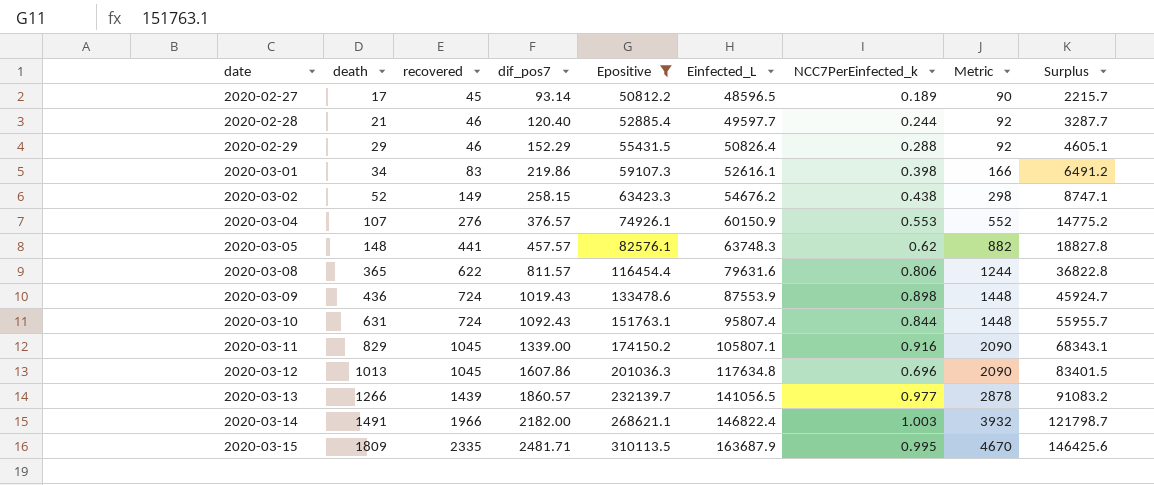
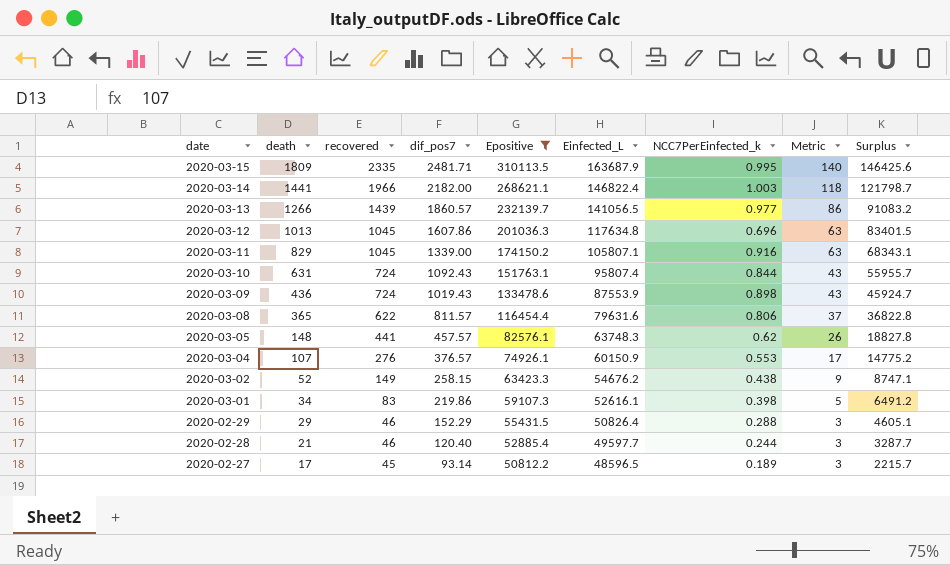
row order: date ascending -> date descending
column Metric | formula: [recovered] * 2 -> [recovered] * 0.06
2020-03-14 | death: 1491 -> 1441

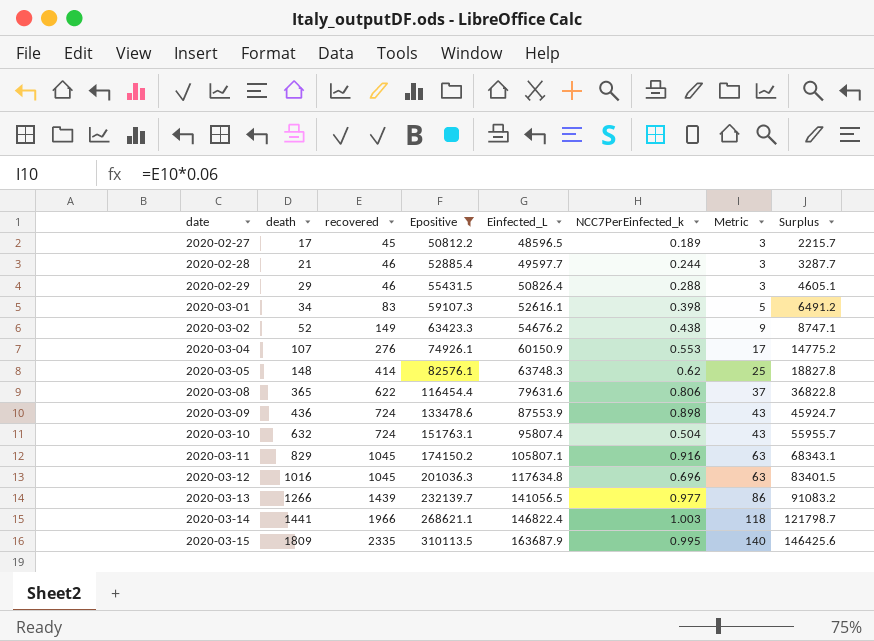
row order: date descending -> date ascending
column dif_pos7 | position: 4 -> none
2020-03-05 | recovered: 441 -> 414
2020-03-05 | Metric: 26 -> 25
2020-03-10 | death: 631 -> 632
2020-03-10 | NCC7PerEinfected_k: 0.844 -> 0.504
2020-03-12 | death: 1013 -> 1016

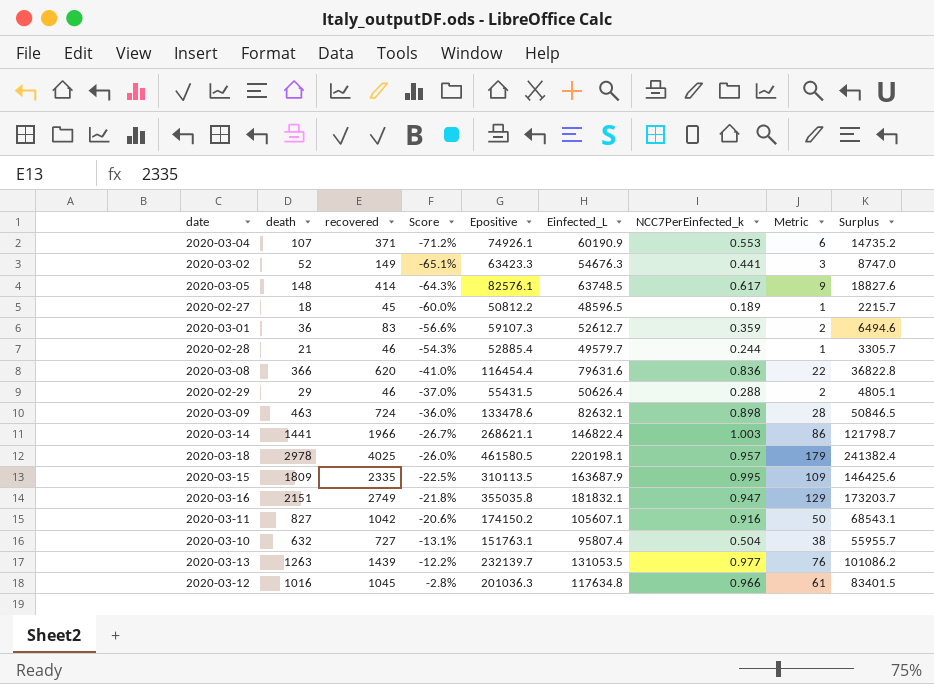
filter: Epositive <= 310113.5 -> none
row order: date ascending -> Score ascending
column Score | formula: none -> ([death] - [recovered]) / [recovered]
column Metric | formula: [recovered] * 0.06 -> [death] * 0.06
2020-03-04 | recovered: 276 -> 371
2020-03-04 | Einfected_L: 60150.9 -> 60190.9
2020-03-04 | Surplus: 14775.2 -> 14735.2
2020-03-02 | Einfected_L: 54676.2 -> 54676.3
2020-03-02 | NCC7PerEinfected_k: 0.438 -> 0.441
2020-03-02 | Surplus: 8747.1 -> 8747.0
2020-03-05 | Einfected_L: 63748.3 -> 63748.5
2020-03-05 | NCC7PerEinfected_k: 0.62 -> 0.617
2020-03-05 | Surplus: 18827.8 -> 18827.6
2020-02-27 | death: 17 -> 18
2020-03-01 | death: 34 -> 36
2020-03-01 | Einfected_L: 52616.1 -> 52612.7
2020-03-01 | NCC7PerEinfected_k: 0.398 -> 0.359
2020-03-01 | Surplus: 6491.2 -> 6494.6
2020-02-28 | Einfected_L: 49597.7 -> 49579.7
2020-02-28 | Surplus: 3287.7 -> 3305.7
2020-03-08 | death: 365 -> 366
2020-03-08 | recovered: 622 -> 620
2020-03-08 | NCC7PerEinfected_k: 0.806 -> 0.836
2020-02-29 | Einfected_L: 50826.4 -> 50626.4
2020-02-29 | Surplus: 4605.1 -> 4805.1
2020-03-09 | death: 436 -> 463
2020-03-09 | Einfected_L: 87553.9 -> 82632.1
2020-03-09 | Surplus: 45924.7 -> 50846.5
2020-03-11 | death: 829 -> 827
2020-03-11 | recovered: 1045 -> 1042
2020-03-11 | Einfected_L: 105807.1 -> 105607.1
2020-03-11 | Surplus: 68343.1 -> 68543.1
2020-03-10 | recovered: 724 -> 727
2020-03-13 | death: 1266 -> 1263
2020-03-13 | Einfected_L: 141056.5 -> 131053.5
2020-03-13 | Surplus: 91083.2 -> 101086.2
2020-03-12 | NCC7PerEinfected_k: 0.696 -> 0.966

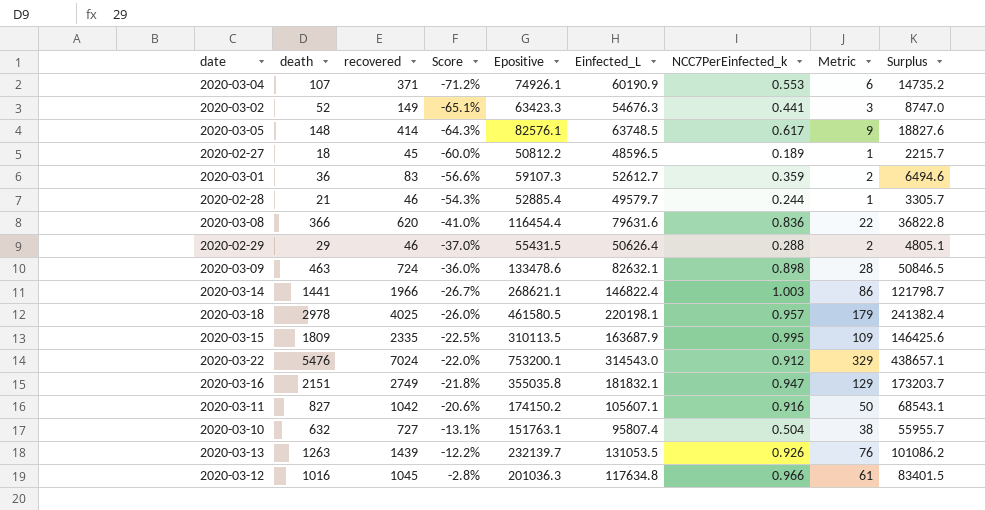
row 2020-03-22: none -> 5476 | 7024 | -22.0% | 753200.1 | 314543.0 | 0.912 | 329 | 438657.1
2020-03-13 | NCC7PerEinfected_k: 0.977 -> 0.926

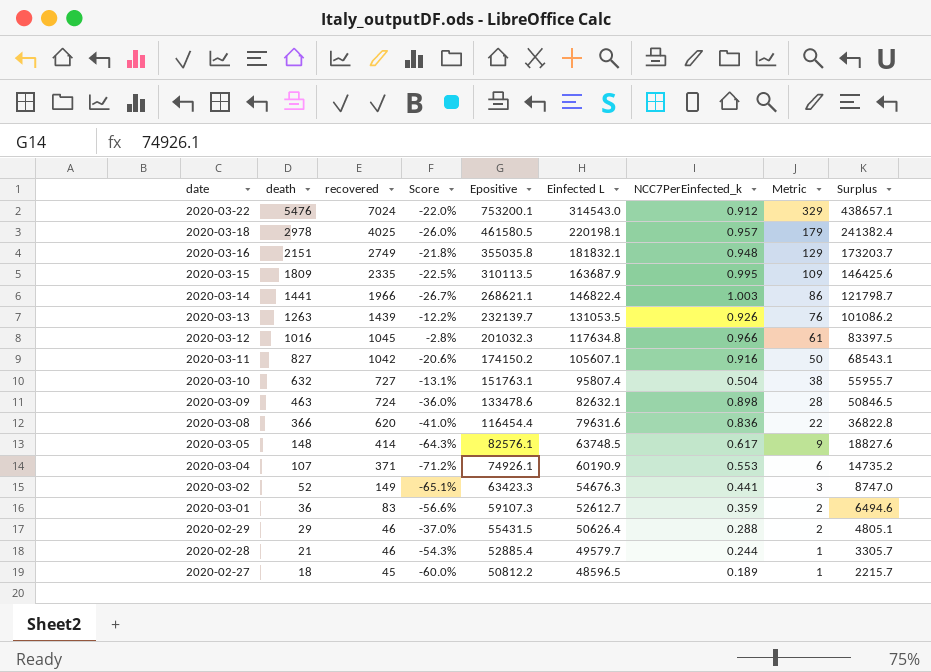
row order: Score ascending -> date descending
column name: Einfected_L -> Einfected L
2020-03-16 | NCC7PerEinfected_k: 0.947 -> 0.948
2020-03-12 | Epositive: 201036.3 -> 201032.3
2020-03-12 | Surplus: 83401.5 -> 83397.5

